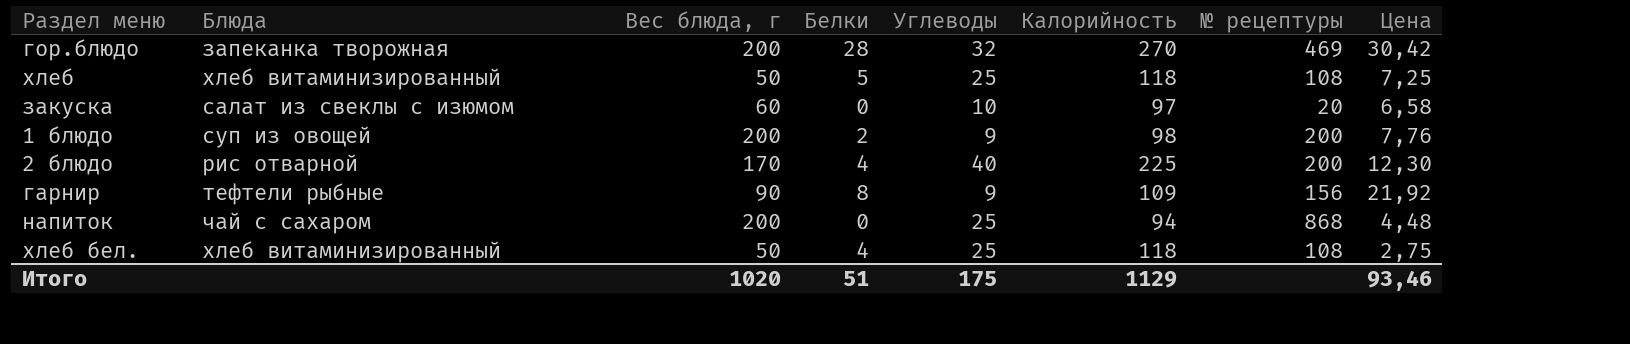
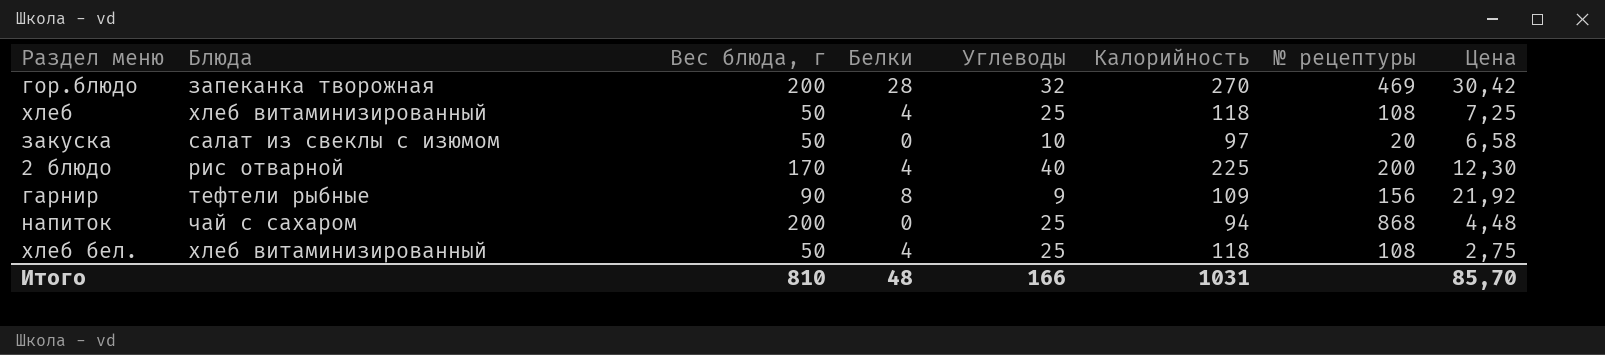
row 1 блюдо: суп из овощей | 200 | 2 | 9 | 98 | 200 | 7,76 -> none
хлеб | Белки: 5 -> 4
закуска | Вес блюда, г: 60 -> 50
Итого | Вес блюда, г: 1020 -> 810
Итого | Белки: 51 -> 48
Итого | Углеводы: 175 -> 166
Итого | Калорийность: 1129 -> 1031
Итого | Цена: 93,46 -> 85,70

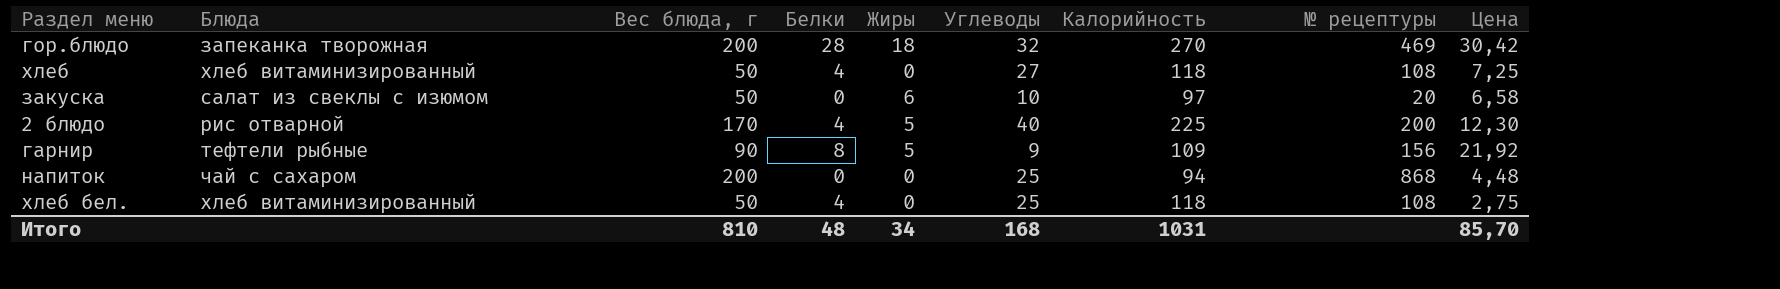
column Жиры | position: none -> 5
хлеб | Углеводы: 25 -> 27
Итого | Углеводы: 166 -> 168

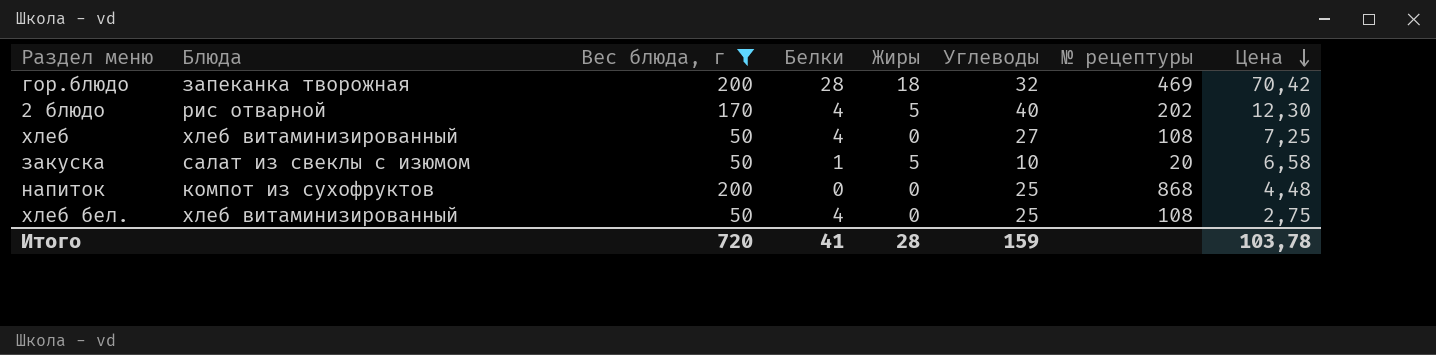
filter: none -> Вес блюда, г != 90
row order: none -> Цена descending
column Калорийность | position: 7 -> none
гор.блюдо | Цена: 30,42 -> 70,42
2 блюдо | № рецептуры: 200 -> 202
закуска | Белки: 0 -> 1
закуска | Жиры: 6 -> 5
напиток | Блюда: чай с сахаром -> компот из сухофруктов
Итого | Вес блюда, г: 810 -> 720
Итого | Белки: 48 -> 41
Итого | Жиры: 34 -> 28
Итого | Углеводы: 168 -> 159
Итого | Цена: 85,70 -> 103,78

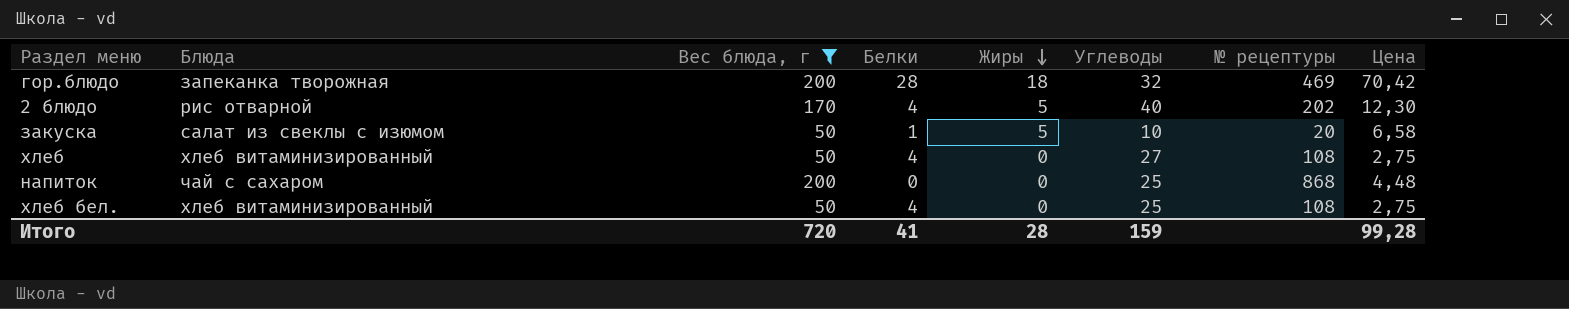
row order: Цена descending -> Жиры descending
хлеб | Цена: 7,25 -> 2,75
напиток | Блюда: компот из сухофруктов -> чай с сахаром
Итого | Цена: 103,78 -> 99,28

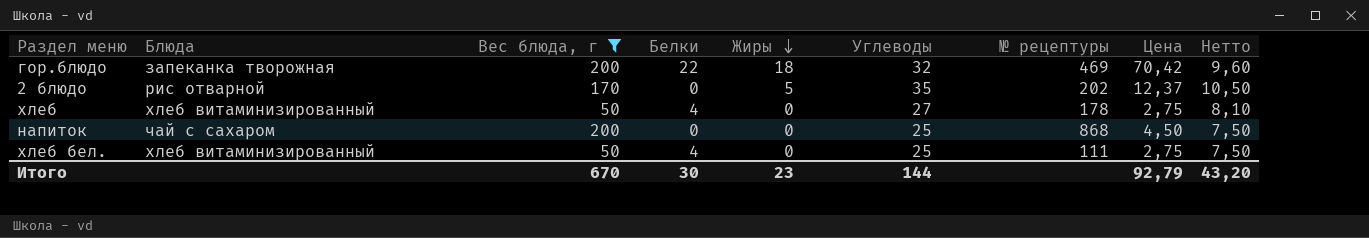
column Нетто | formula: none -> [Углеводы] * 0,3
row закуска: салат из свеклы с изюмом | 50 | 1 | 5 | 10 | 20 | 6,58 -> none
гор.блюдо | Белки: 28 -> 22
2 блюдо | Белки: 4 -> 0
2 блюдо | Углеводы: 40 -> 35
2 блюдо | Цена: 12,30 -> 12,37
хлеб | № рецептуры: 108 -> 178
напиток | Цена: 4,48 -> 4,50
хлеб бел. | № рецептуры: 108 -> 111
Итого | Вес блюда, г: 720 -> 670
Итого | Белки: 41 -> 30
Итого | Жиры: 28 -> 23
Итого | Углеводы: 159 -> 144
Итого | Цена: 99,28 -> 92,79

